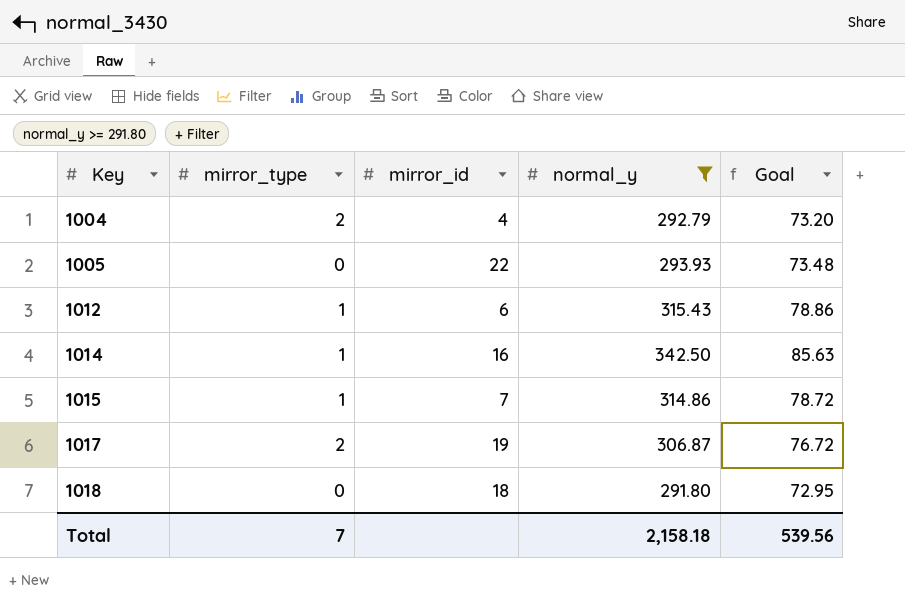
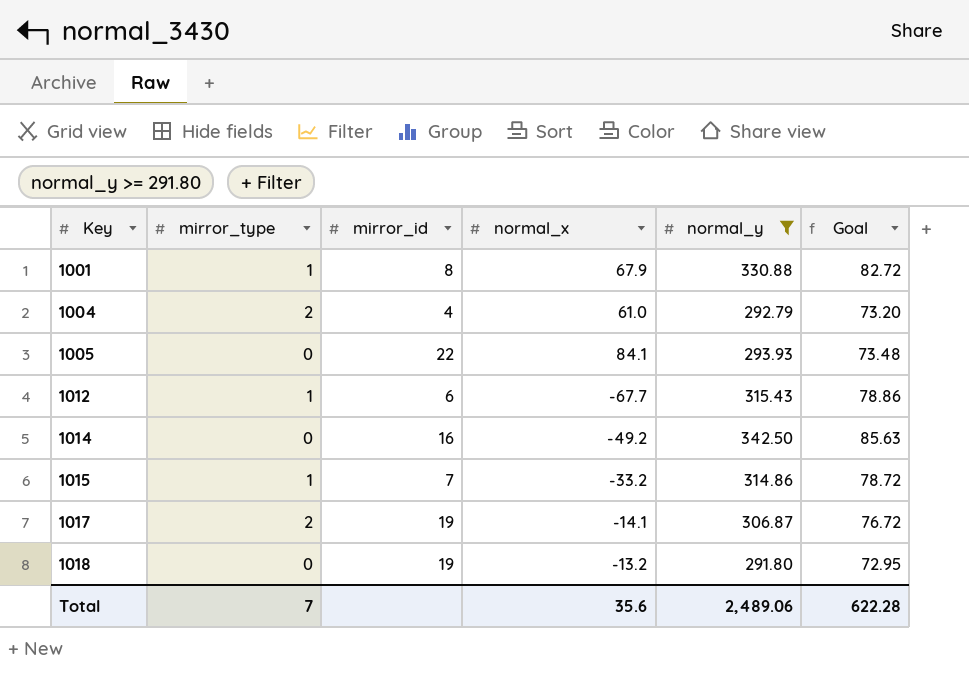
column normal_x | position: none -> 4
row 1001: none -> 1 | 8 | 67.9 | 330.88 | 82.72
1014 | mirror_type: 1 -> 0
1018 | mirror_id: 18 -> 19
Total | normal_y: 2,158.18 -> 2,489.06
Total | Goal: 539.56 -> 622.28

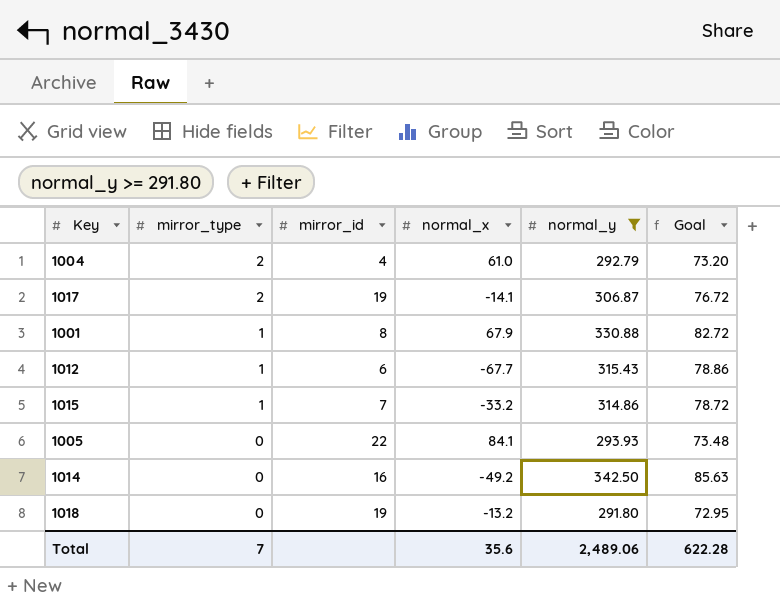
row order: Key ascending -> mirror_type descending

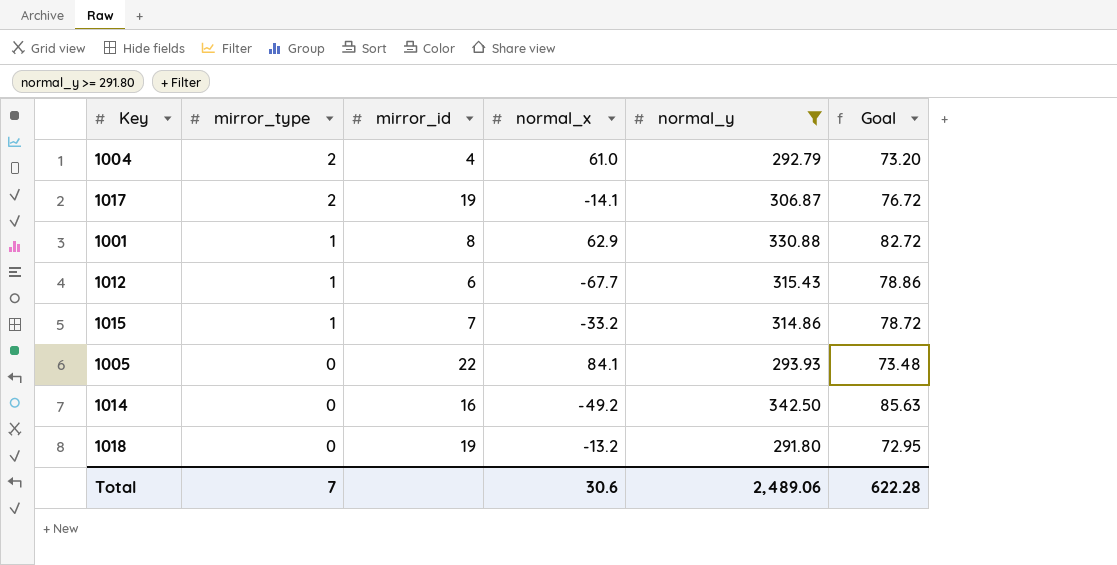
1001 | normal_x: 67.9 -> 62.9
Total | normal_x: 35.6 -> 30.6

